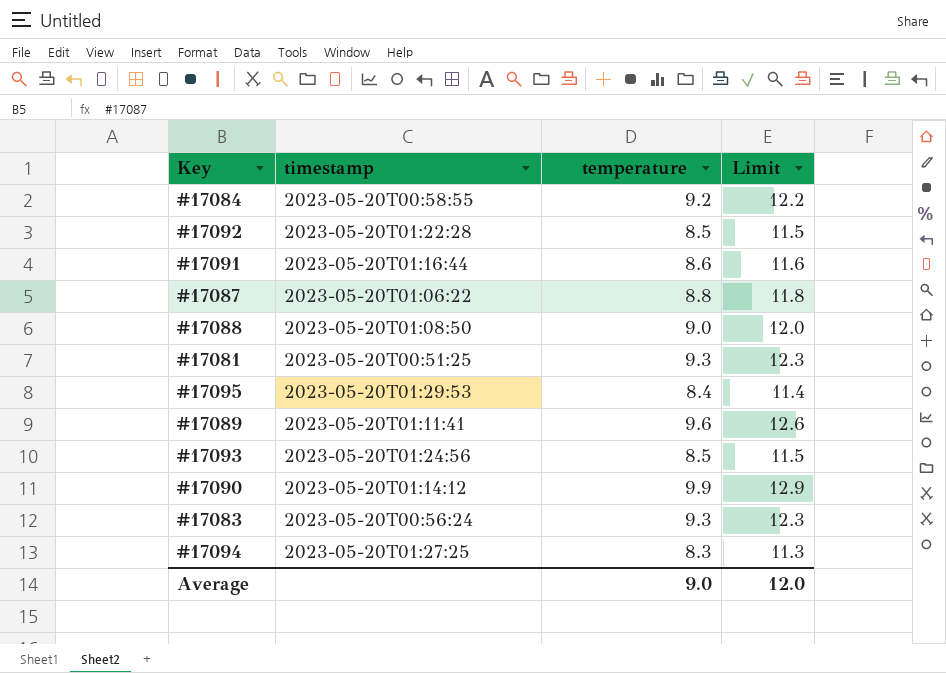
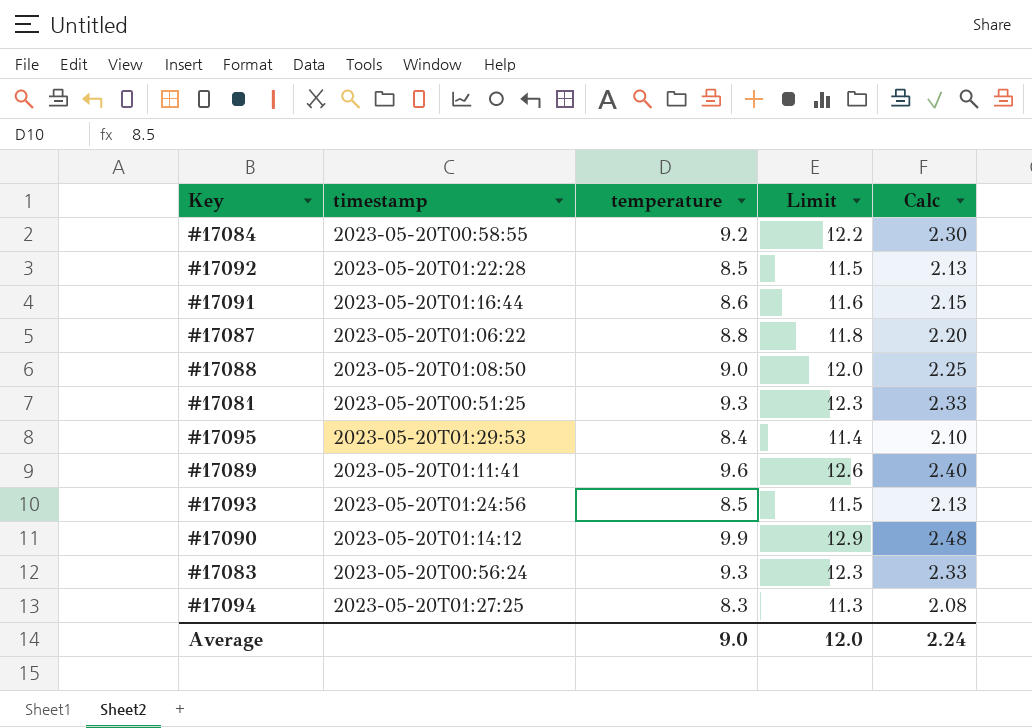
column Calc | formula: none -> [temperature] * 0.25

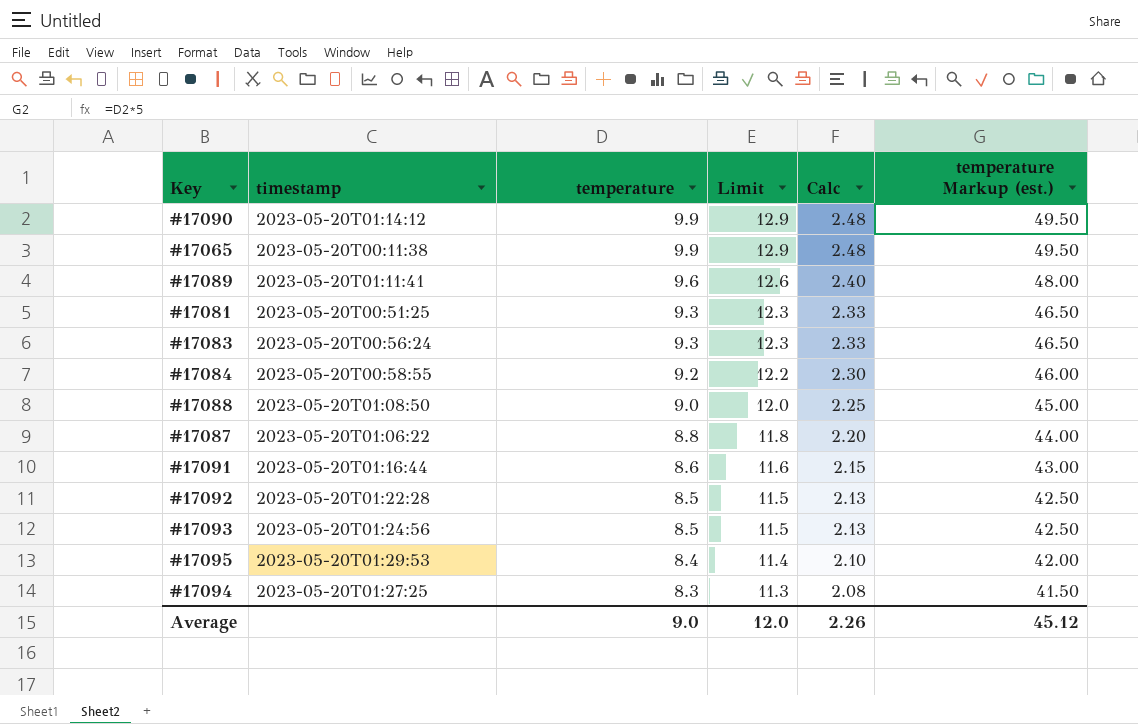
row order: none -> temperature descending
column temperature Markup (est.) | formula: none -> [temperature] * 5
row #17065: none -> 2023-05-20T00:11:38 | 9.9 | 12.9 | 2.48 | 49.50
Average | Calc: 2.24 -> 2.26

